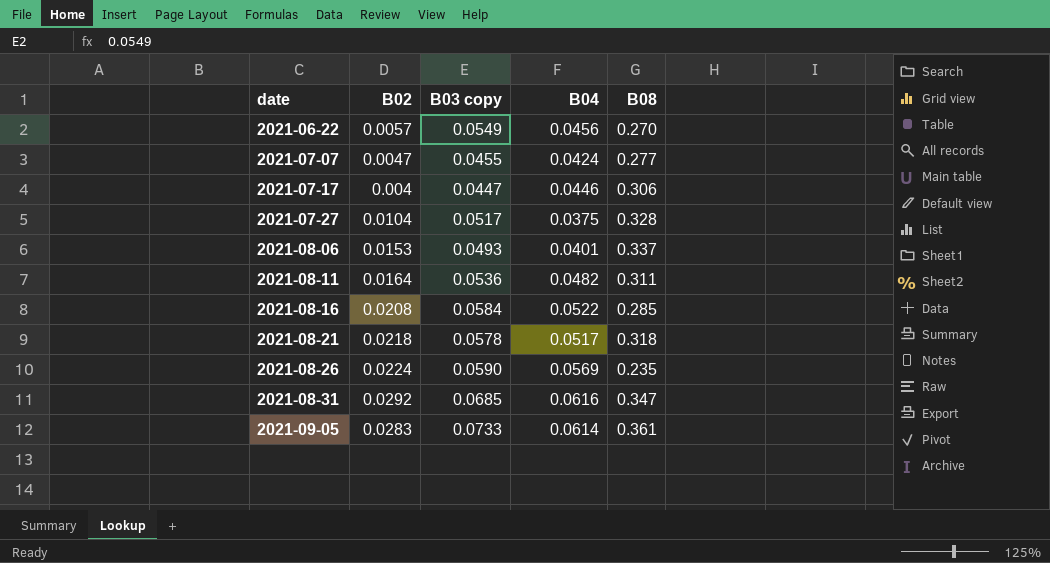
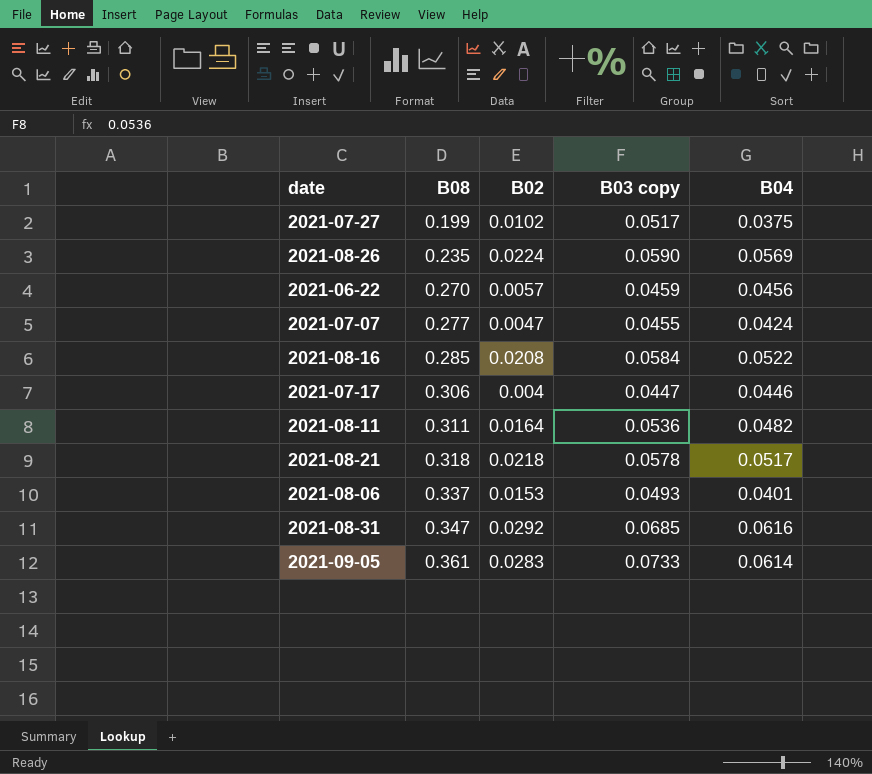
row order: date ascending -> B08 ascending
column B08 | position: 5 -> 2
2021-07-27 | B08: 0.328 -> 0.199
2021-07-27 | B02: 0.0104 -> 0.0102
2021-06-22 | B03 copy: 0.0549 -> 0.0459

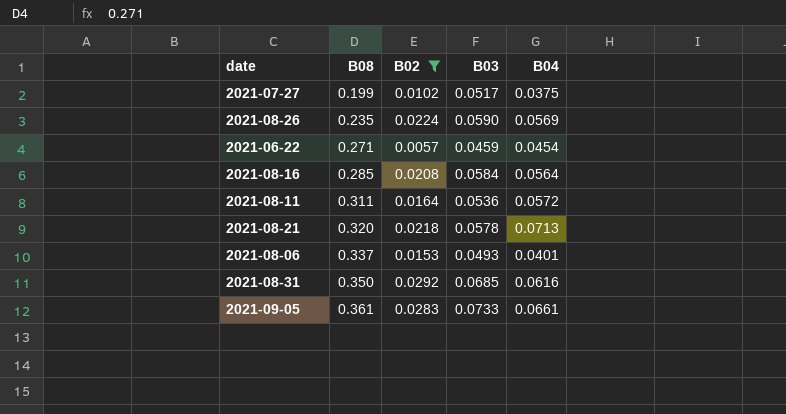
filter: none -> B02 >= 0.0057
column name: B03 copy -> B03
2021-06-22 | B08: 0.270 -> 0.271
2021-06-22 | B04: 0.0456 -> 0.0454
2021-08-16 | B04: 0.0522 -> 0.0564
2021-08-11 | B04: 0.0482 -> 0.0572
2021-08-21 | B08: 0.318 -> 0.320
2021-08-21 | B04: 0.0517 -> 0.0713
2021-08-31 | B08: 0.347 -> 0.350
2021-09-05 | B04: 0.0614 -> 0.0661

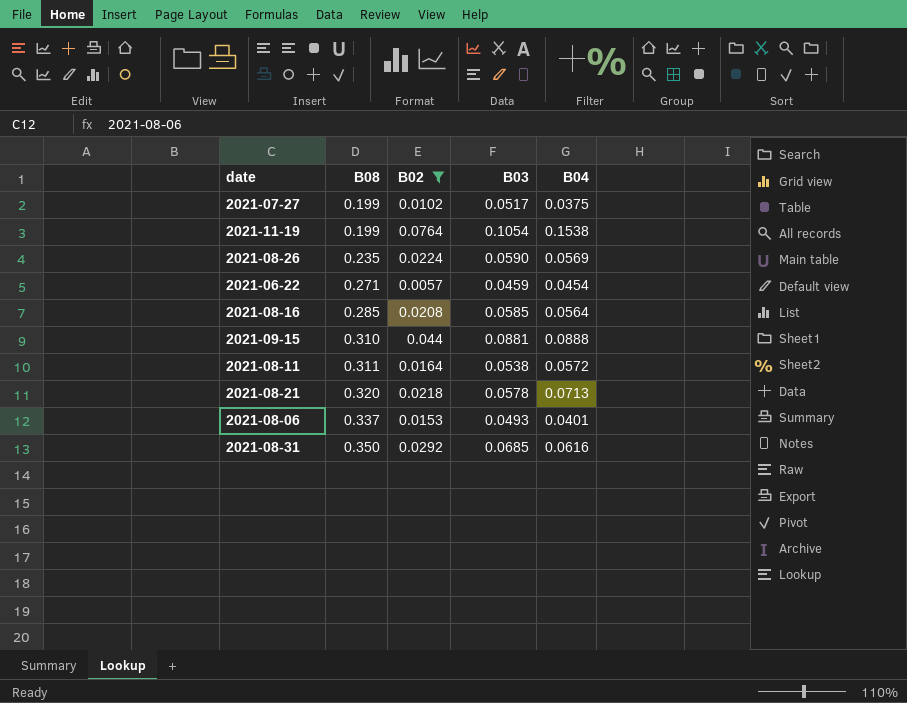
row 2021-09-05: 0.361 | 0.0283 | 0.0733 | 0.0661 -> none
row 2021-11-19: none -> 0.199 | 0.0764 | 0.1054 | 0.1538
2021-08-16 | B03: 0.0584 -> 0.0585
row 2021-09-15: none -> 0.310 | 0.044 | 0.0881 | 0.0888
2021-08-11 | B03: 0.0536 -> 0.0538

